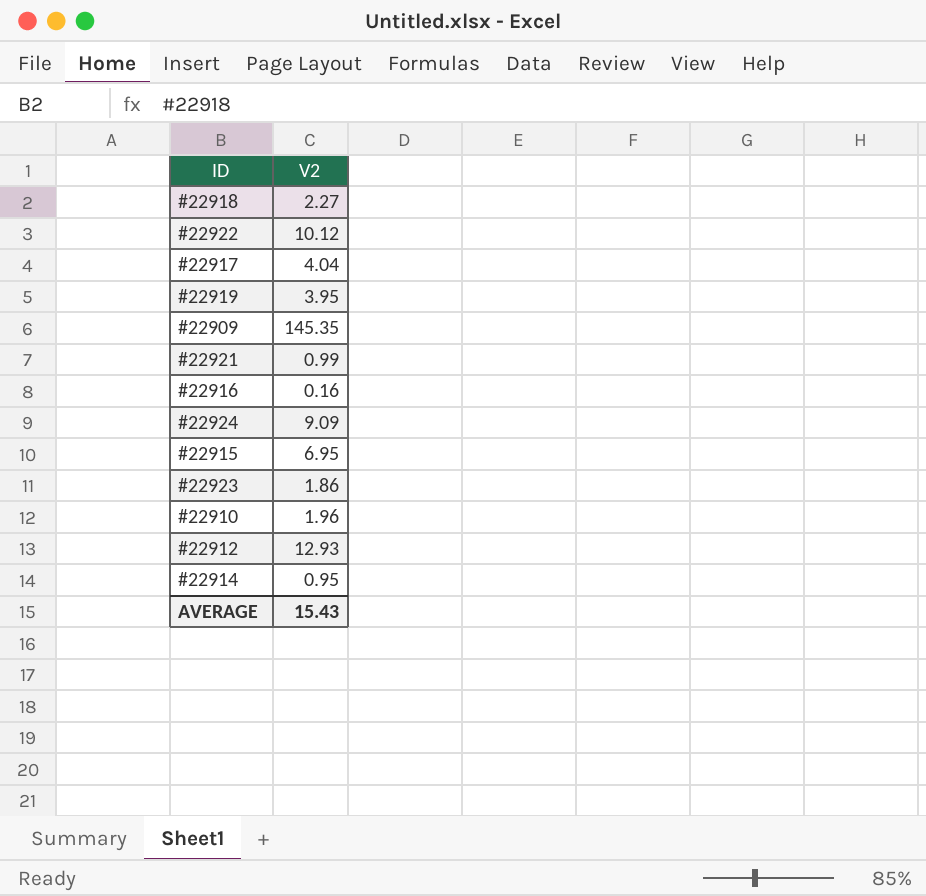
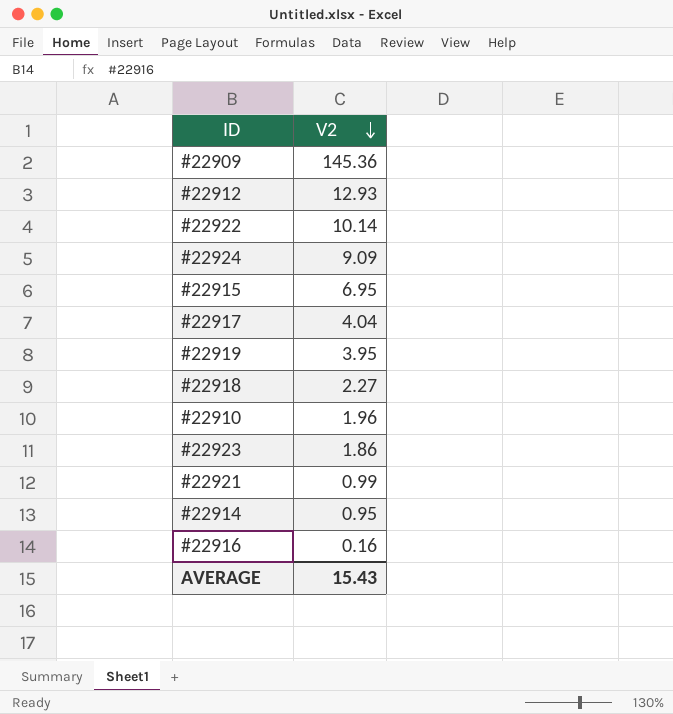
row order: none -> V2 descending
#22909 | V2: 145.35 -> 145.36
#22922 | V2: 10.12 -> 10.14

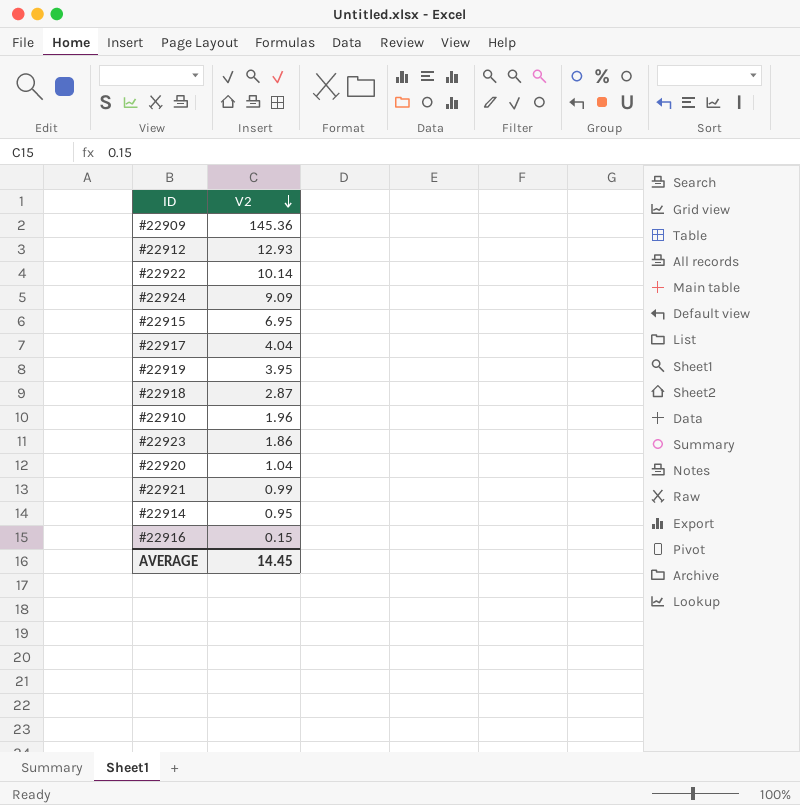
#22918 | V2: 2.27 -> 2.87
row #22920: none -> 1.04
#22916 | V2: 0.16 -> 0.15
AVERAGE | V2: 15.43 -> 14.45

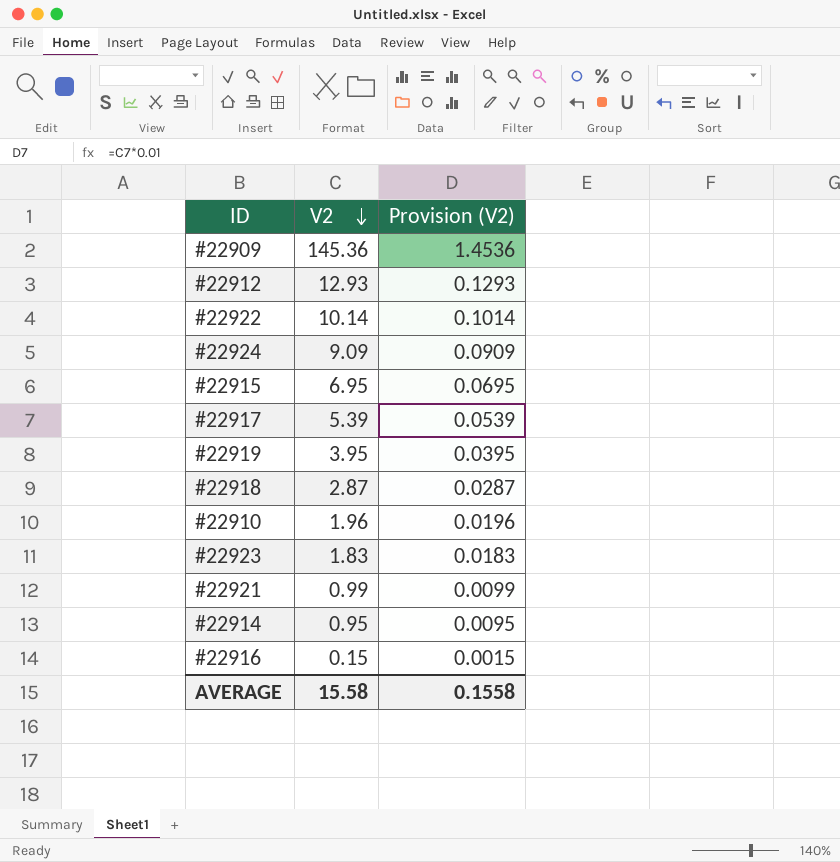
column Provision (V2) | formula: none -> [V2] * 0.01
row #22920: 1.04 -> none
#22917 | V2: 4.04 -> 5.39
#22923 | V2: 1.86 -> 1.83
AVERAGE | V2: 14.45 -> 15.58

